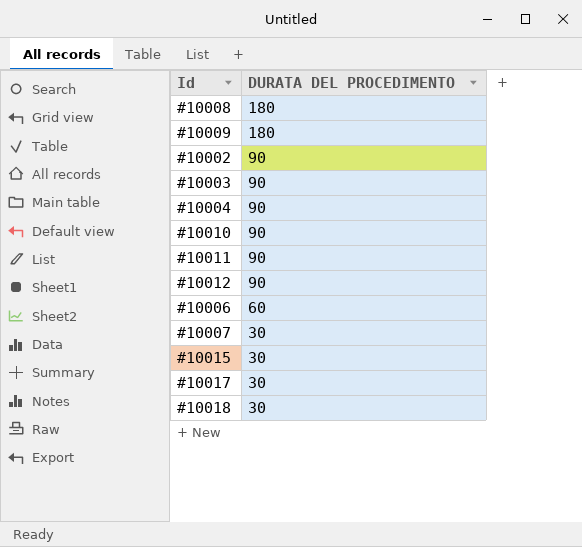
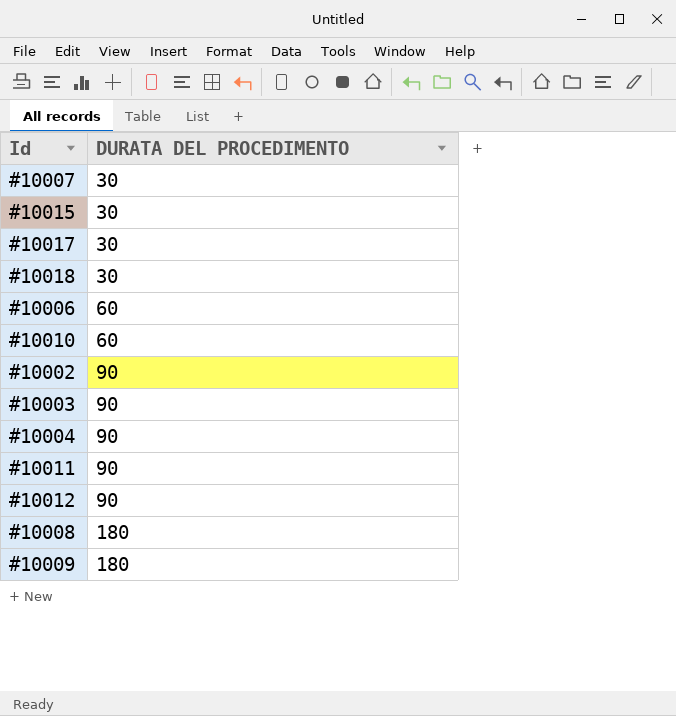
row order: DURATA DEL PROCEDIMENTO descending -> DURATA DEL PROCEDIMENTO ascending
#10010 | DURATA DEL PROCEDIMENTO: 90 -> 60

